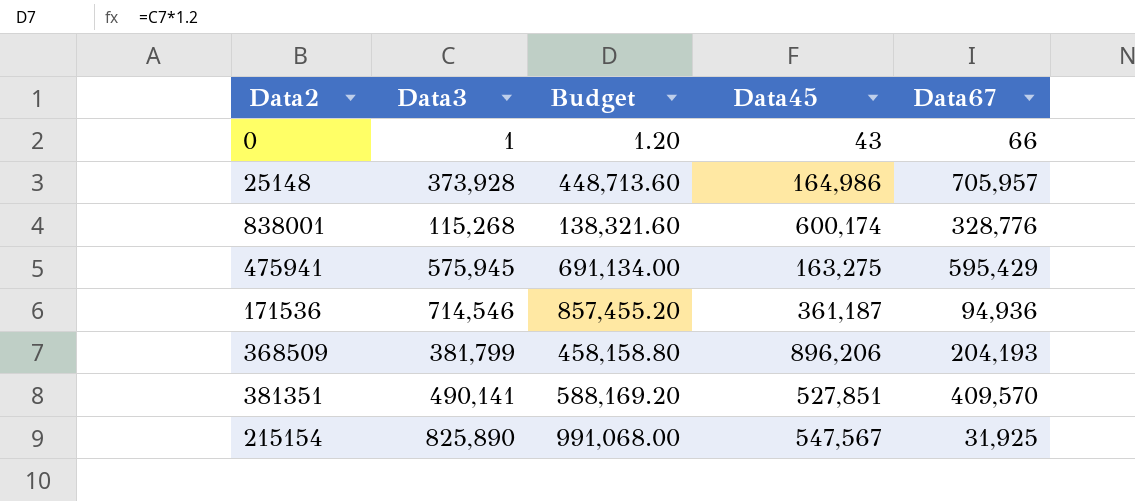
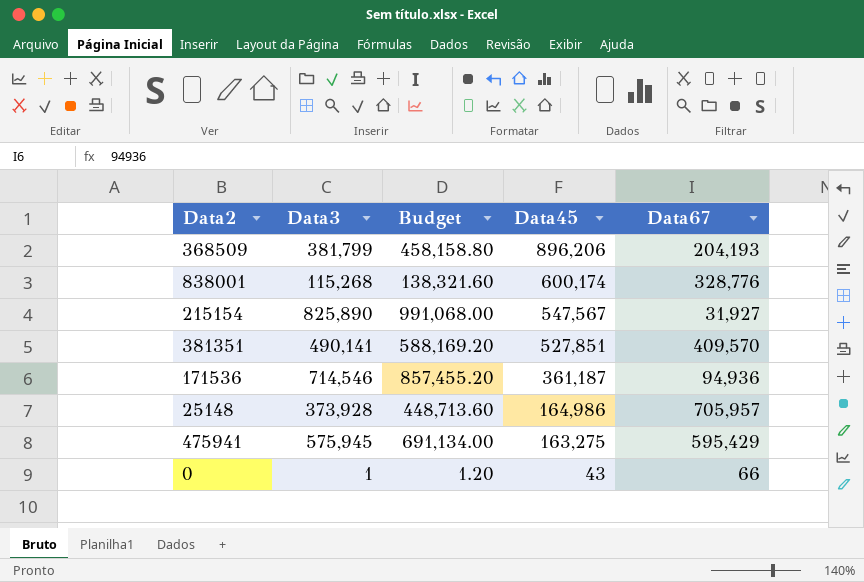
row order: none -> Data45 descending
215154 | Data67: 31,925 -> 31,927

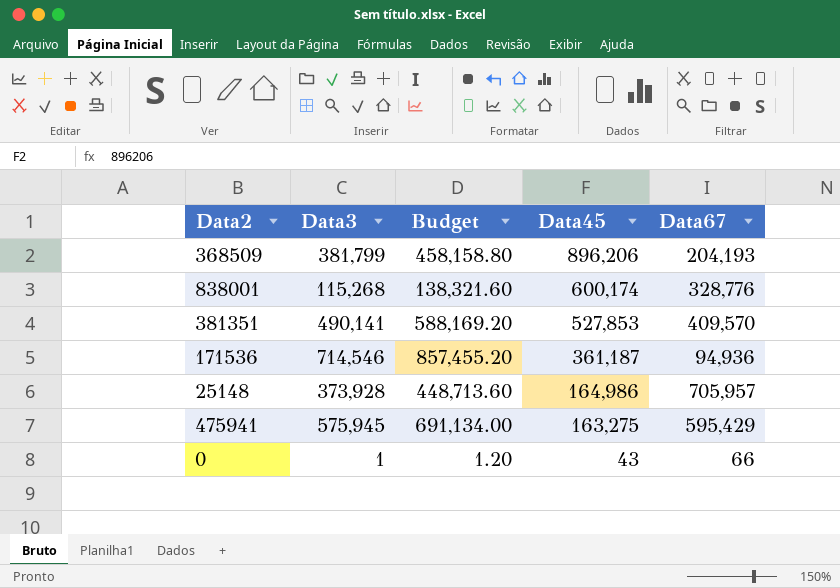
row 215154: 825,890 | 991,068.00 | 547,567 | 31,927 -> none
381351 | Data45: 527,851 -> 527,853

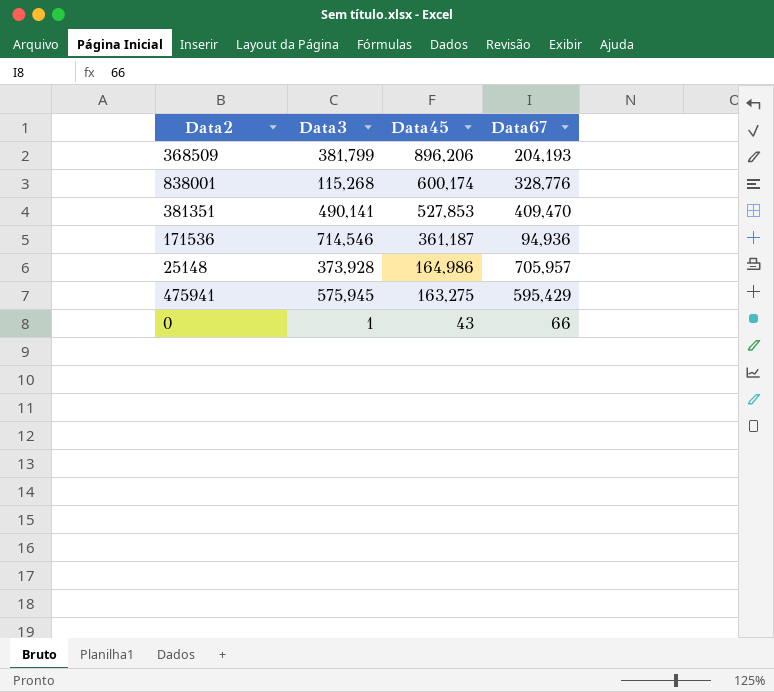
column Budget | formula: [Data3] * 1.2 -> none
381351 | Data67: 409,570 -> 409,470

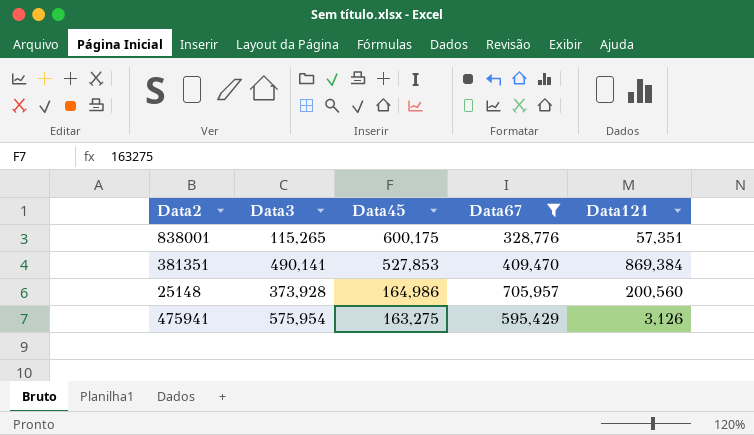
filter: none -> Data67 >= 328,776
column Data121 | position: none -> 5
838001 | Data3: 115,268 -> 115,265
838001 | Data45: 600,174 -> 600,175
475941 | Data3: 575,945 -> 575,954

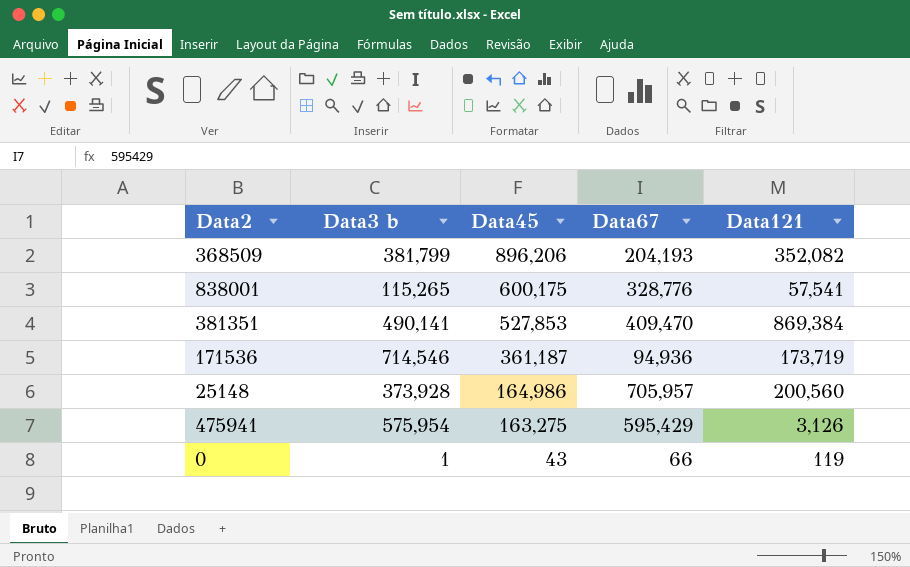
filter: Data67 >= 328,776 -> none
column name: Data3 -> Data3 b
838001 | Data121: 57,351 -> 57,541

